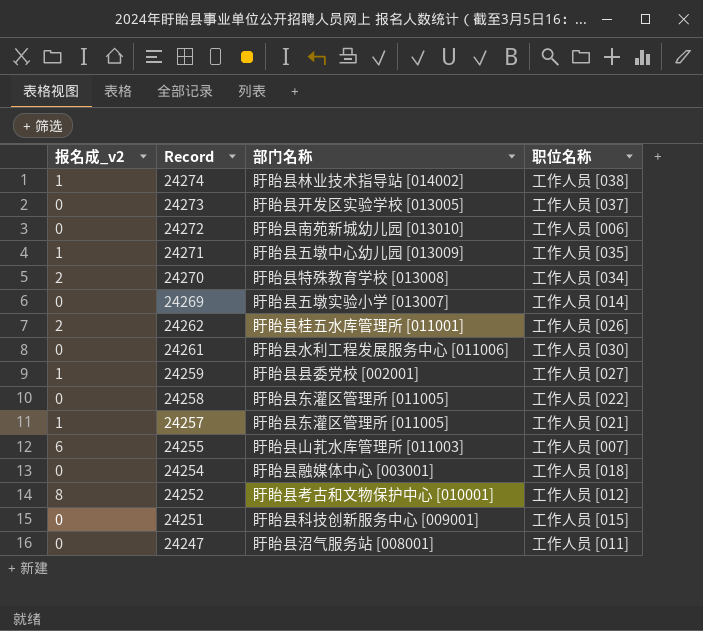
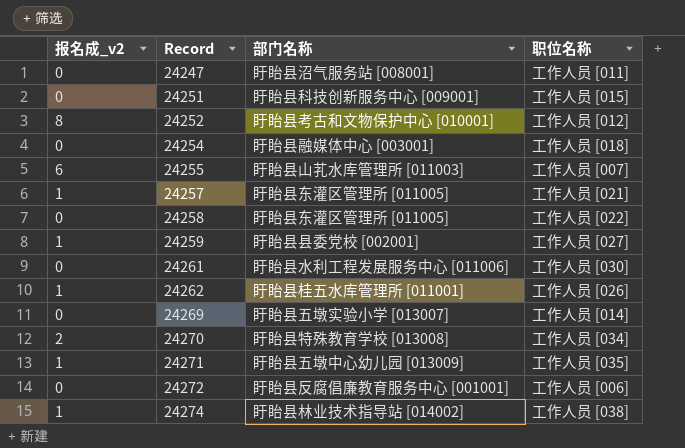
row order: Record descending -> Record ascending
row 24273: 0 | 盱眙县开发区实验学校 [013005] | 工作人员 [037] -> none
24262 | 报名成_v2: 2 -> 1
24272 | 部门名称: 盱眙县南苑新城幼儿园 [013010] -> 盱眙县反腐倡廉教育服务中心 [001001]

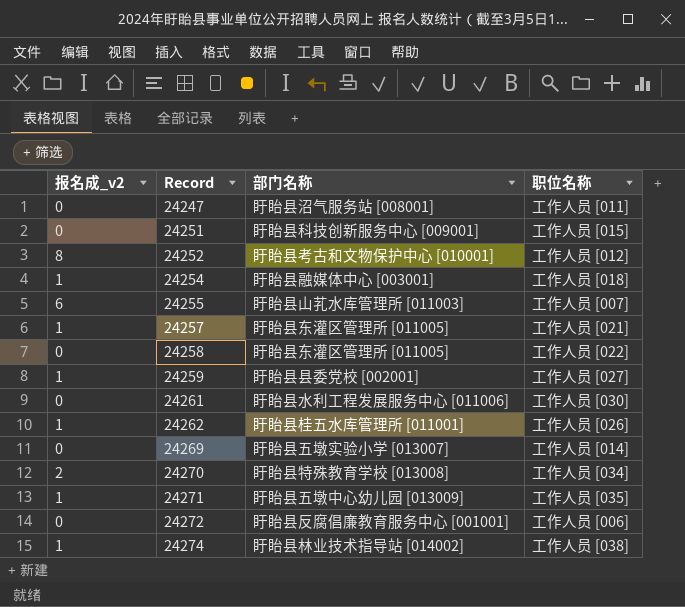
24254 | 报名成_v2: 0 -> 1

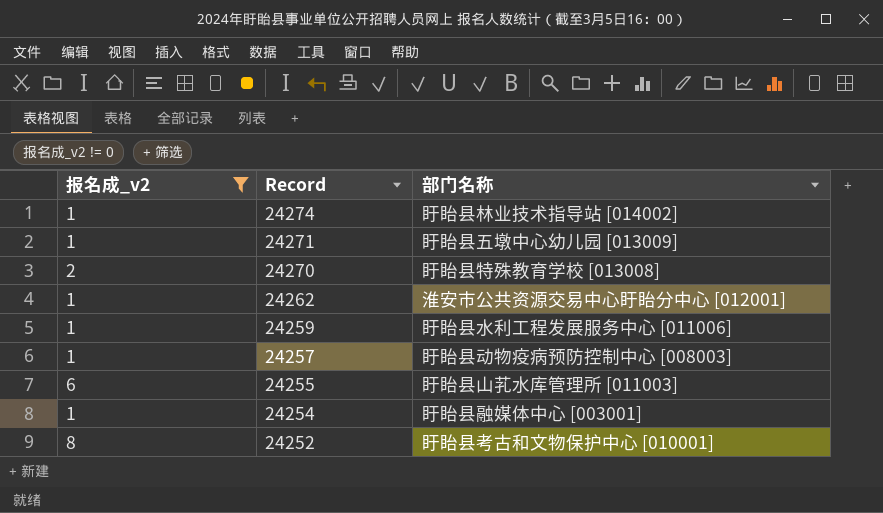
filter: none -> 报名成_v2 != 0
row order: Record ascending -> Record descending
column 职位名称 | position: 4 -> none
24262 | 部门名称: 盱眙县桂五水库管理所 [011001] -> 淮安市公共资源交易中心盱眙分中心 [012001]
24259 | 部门名称: 盱眙县县委党校 [002001] -> 盱眙县水利工程发展服务中心 [011006]
24257 | 部门名称: 盱眙县东灌区管理所 [011005] -> 盱眙县动物疫病预防控制中心 [008003]

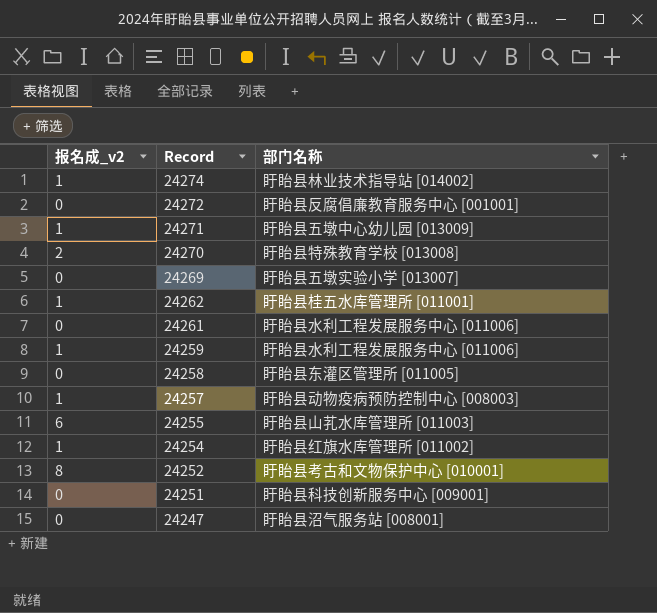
filter: 报名成_v2 != 0 -> none
24262 | 部门名称: 淮安市公共资源交易中心盱眙分中心 [012001] -> 盱眙县桂五水库管理所 [011001]
24254 | 部门名称: 盱眙县融媒体中心 [003001] -> 盱眙县红旗水库管理所 [011002]

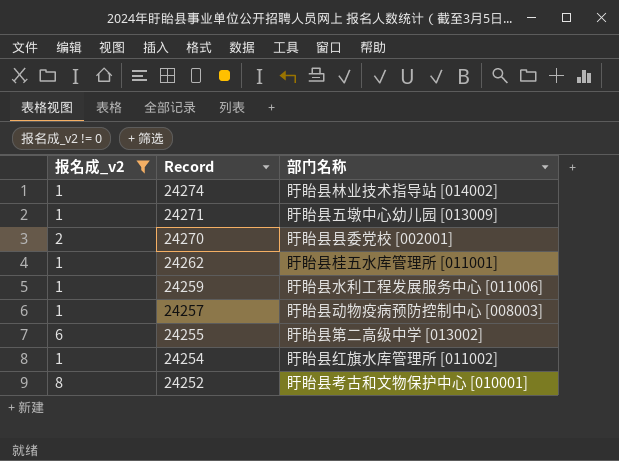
filter: none -> 报名成_v2 != 0
24270 | 部门名称: 盱眙县特殊教育学校 [013008] -> 盱眙县县委党校 [002001]
24255 | 部门名称: 盱眙县山芤水库管理所 [011003] -> 盱眙县第二高级中学 [013002]

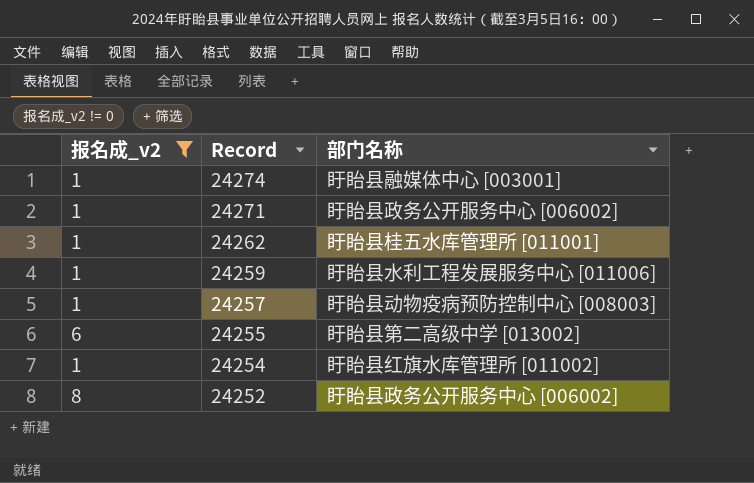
row 24270: 2 | 盱眙县县委党校 [002001] -> none
24274 | 部门名称: 盱眙县林业技术指导站 [014002] -> 盱眙县融媒体中心 [003001]
24271 | 部门名称: 盱眙县五墩中心幼儿园 [013009] -> 盱眙县政务公开服务中心 [006002]
24252 | 部门名称: 盱眙县考古和文物保护中心 [010001] -> 盱眙县政务公开服务中心 [006002]

